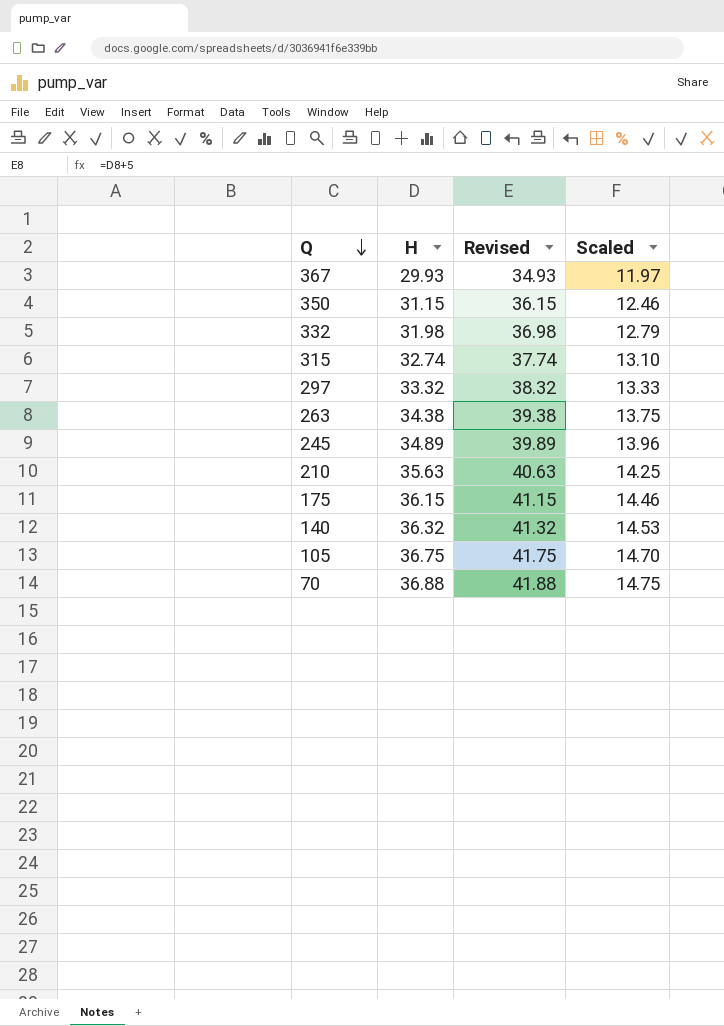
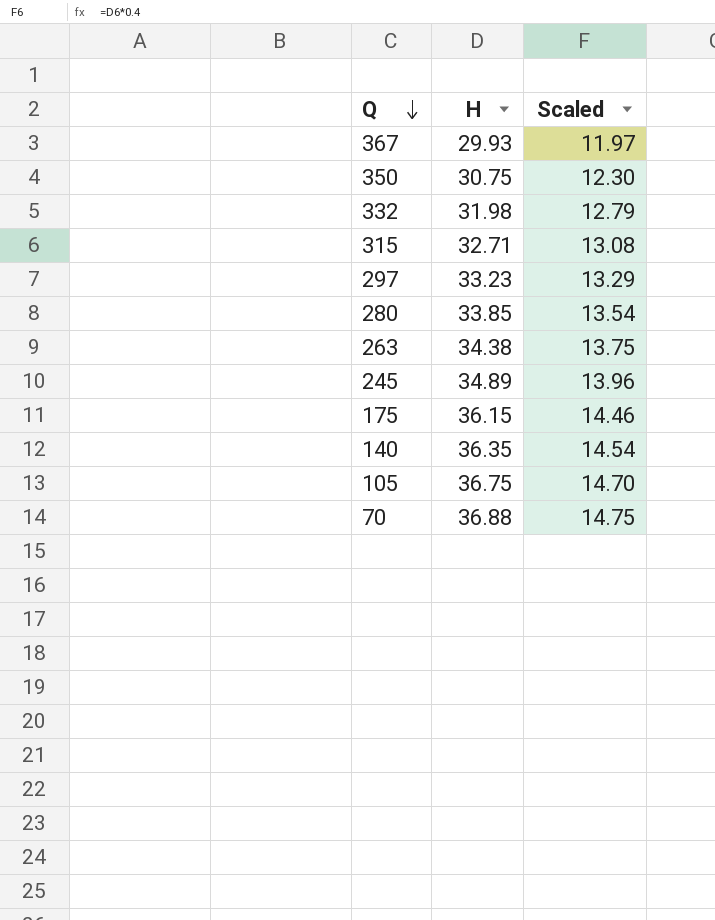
column Revised | formula: [H] + 5 -> none
row 210: 35.63 | 40.63 | 14.25 -> none
350 | H: 31.15 -> 30.75
350 | Scaled: 12.46 -> 12.30
315 | H: 32.74 -> 32.71
315 | Scaled: 13.10 -> 13.08
297 | H: 33.32 -> 33.23
297 | Scaled: 13.33 -> 13.29
row 280: none -> 33.85 | 13.54
140 | H: 36.32 -> 36.35
140 | Scaled: 14.53 -> 14.54

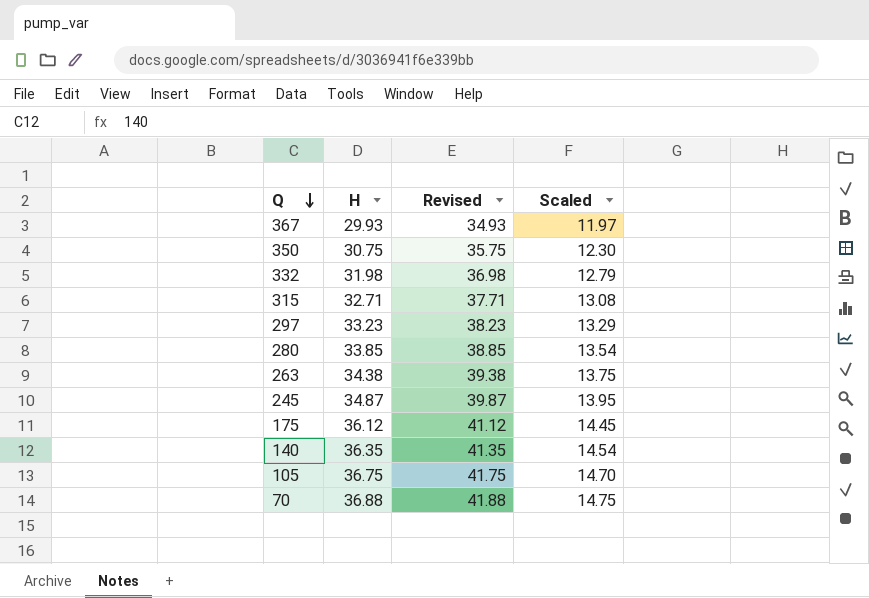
column Revised | formula: none -> [H] + 5
245 | H: 34.89 -> 34.87
245 | Scaled: 13.96 -> 13.95
175 | H: 36.15 -> 36.12
175 | Scaled: 14.46 -> 14.45

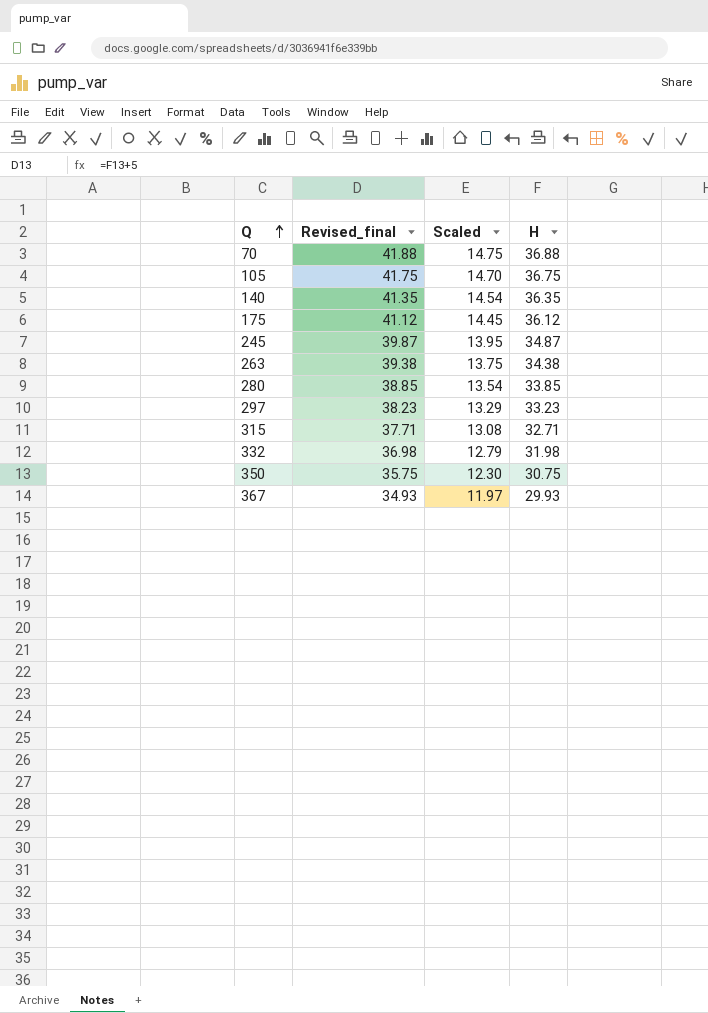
row order: Q descending -> Q ascending
column name: Revised -> Revised_final
column H | position: 2 -> 4

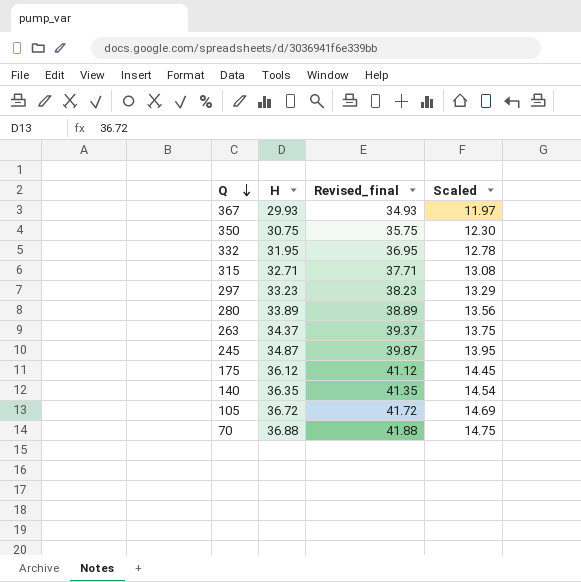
row order: Q ascending -> Q descending
column H | position: 4 -> 2
332 | H: 31.98 -> 31.95
332 | Revised_final: 36.98 -> 36.95
332 | Scaled: 12.79 -> 12.78
280 | H: 33.85 -> 33.89
280 | Revised_final: 38.85 -> 38.89
280 | Scaled: 13.54 -> 13.56
263 | H: 34.38 -> 34.37
263 | Revised_final: 39.38 -> 39.37
105 | H: 36.75 -> 36.72
105 | Revised_final: 41.75 -> 41.72
105 | Scaled: 14.70 -> 14.69

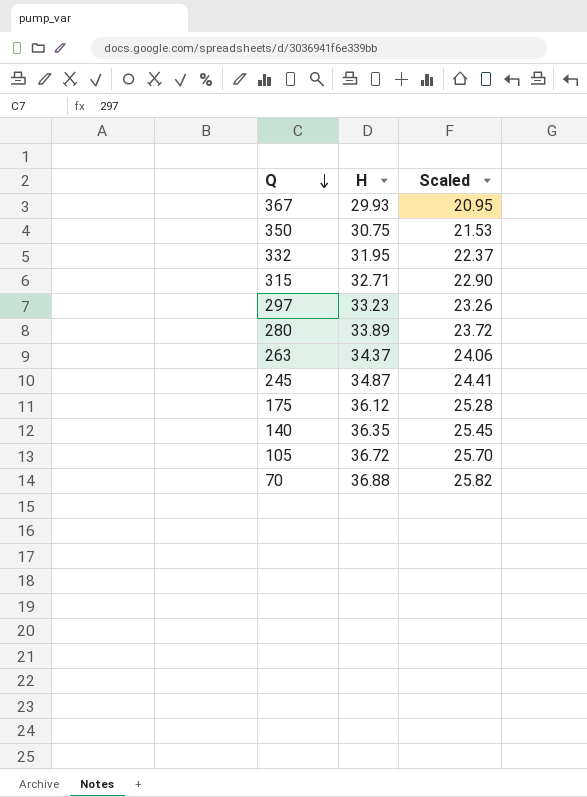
column Revised_final | formula: [H] + 5 -> none
column Scaled | formula: [H] * 0.4 -> [H] * 0.7

